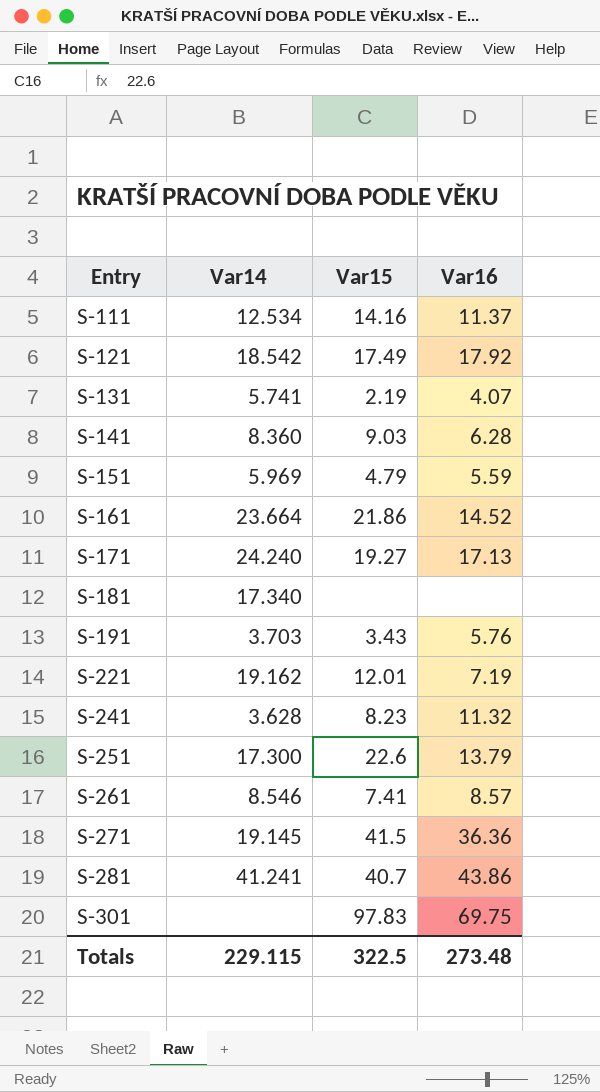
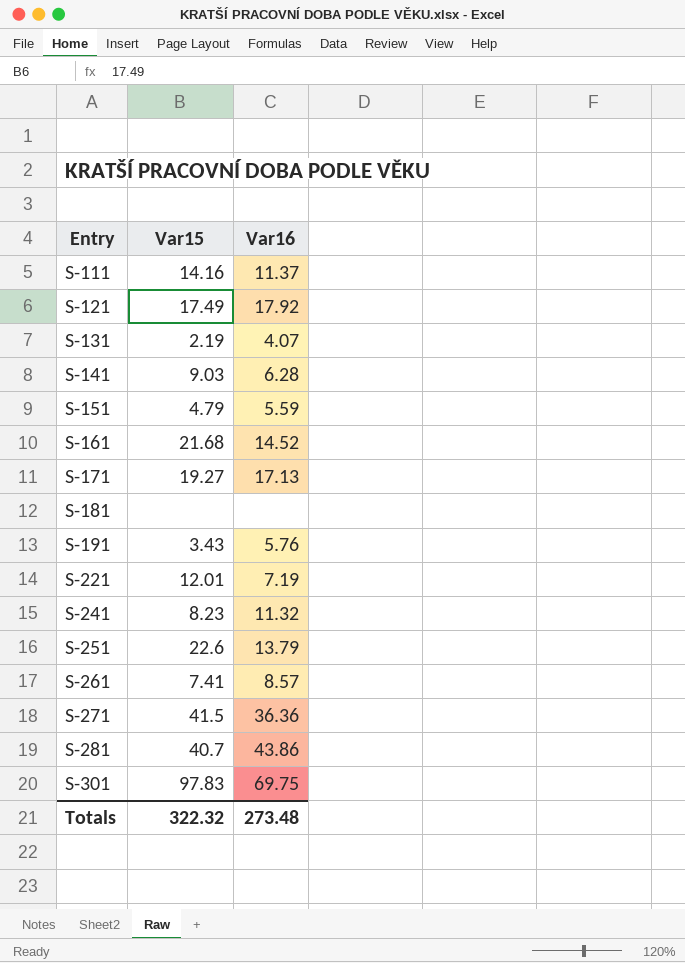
column Var14 | position: 2 -> none
S-161 | Var15: 21.86 -> 21.68
Totals | Var15: 322.5 -> 322.32

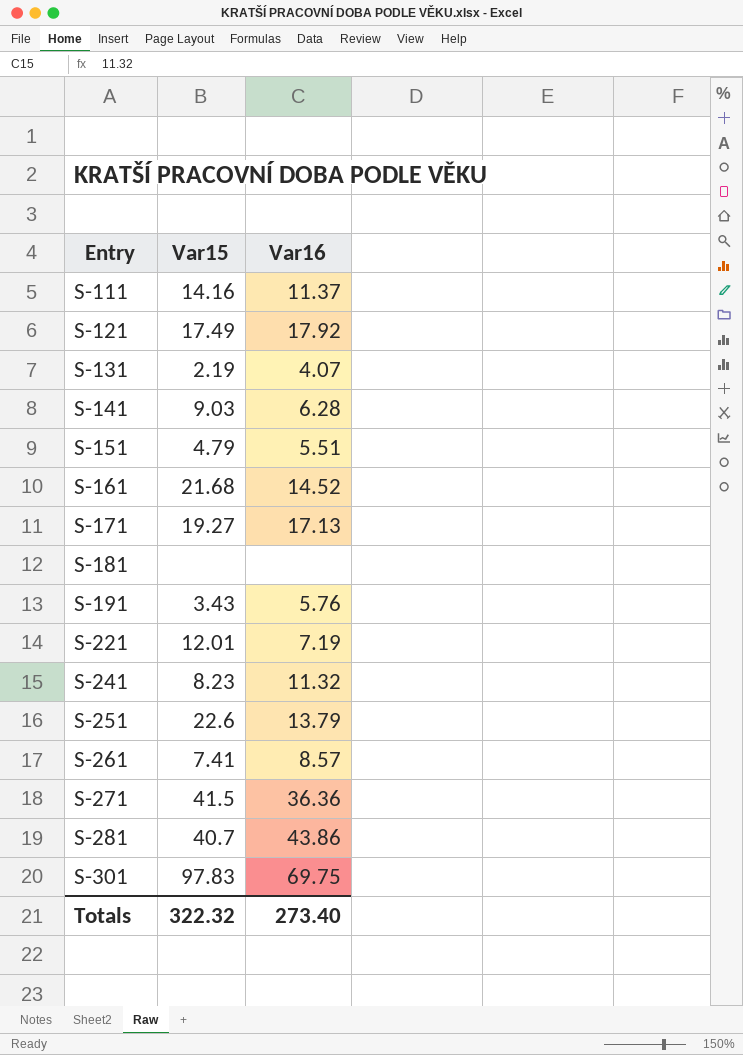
S-151 | Var16: 5.59 -> 5.51
Totals | Var16: 273.48 -> 273.40

